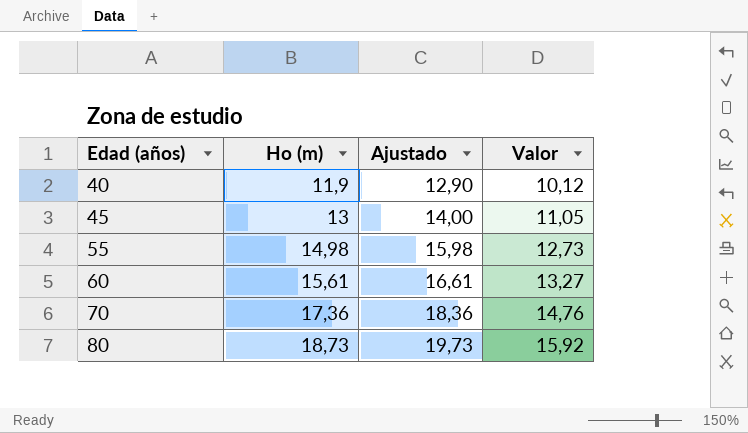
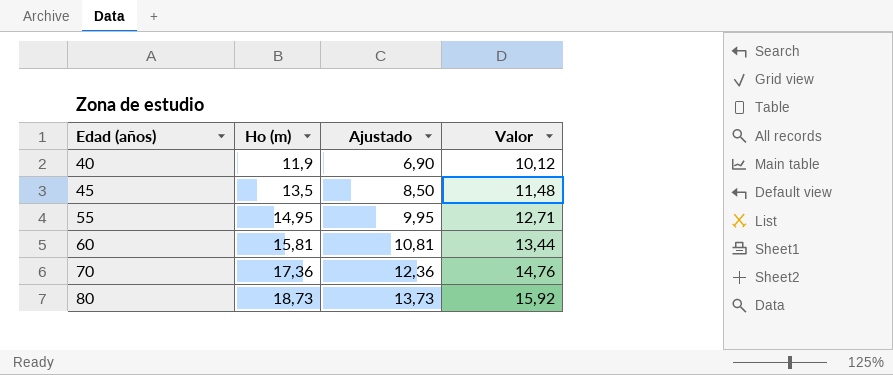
column Ajustado | formula: [Ho (m)] + 1 -> [Ho (m)] - 5
45 | Ho (m): 13 -> 13,5
45 | Valor: 11,05 -> 11,48
55 | Ho (m): 14,98 -> 14,95
55 | Valor: 12,73 -> 12,71
60 | Ho (m): 15,61 -> 15,81
60 | Valor: 13,27 -> 13,44

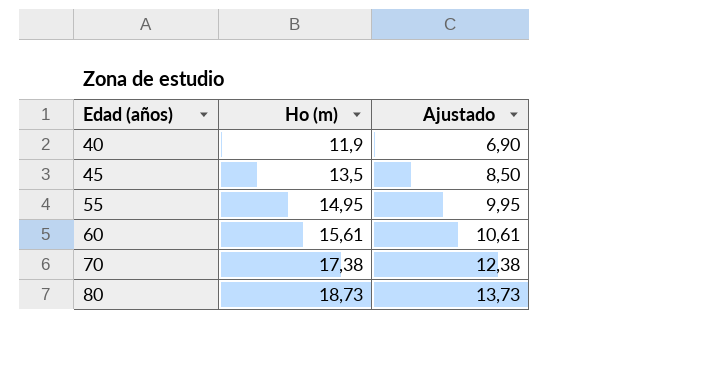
column Valor | formula: [Ho (m)] * 0,85 -> none
60 | Ho (m): 15,81 -> 15,61
60 | Ajustado: 10,81 -> 10,61
70 | Ho (m): 17,36 -> 17,38
70 | Ajustado: 12,36 -> 12,38

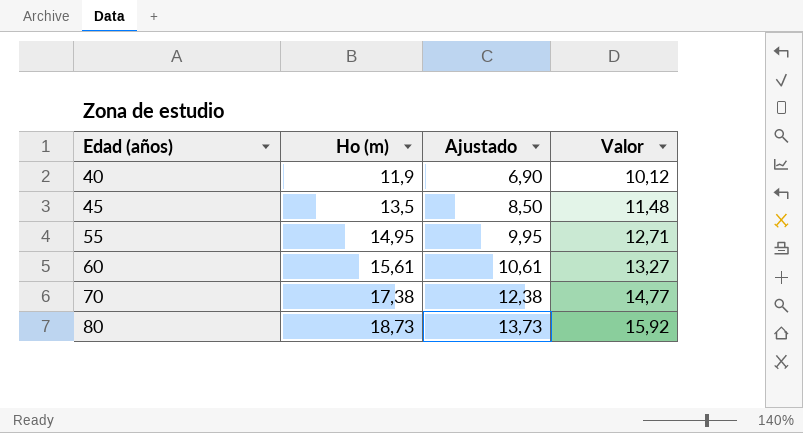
column Valor | formula: none -> [Ho (m)] * 0,85

